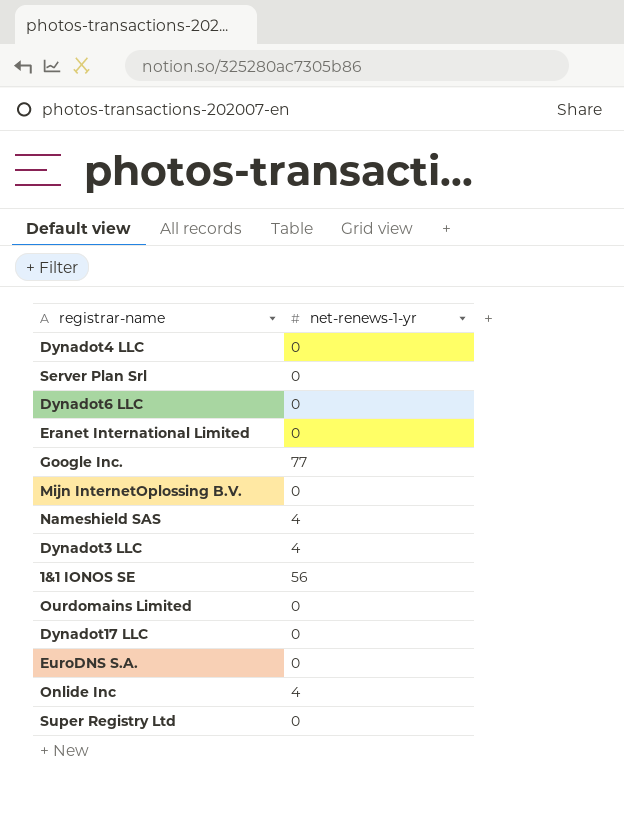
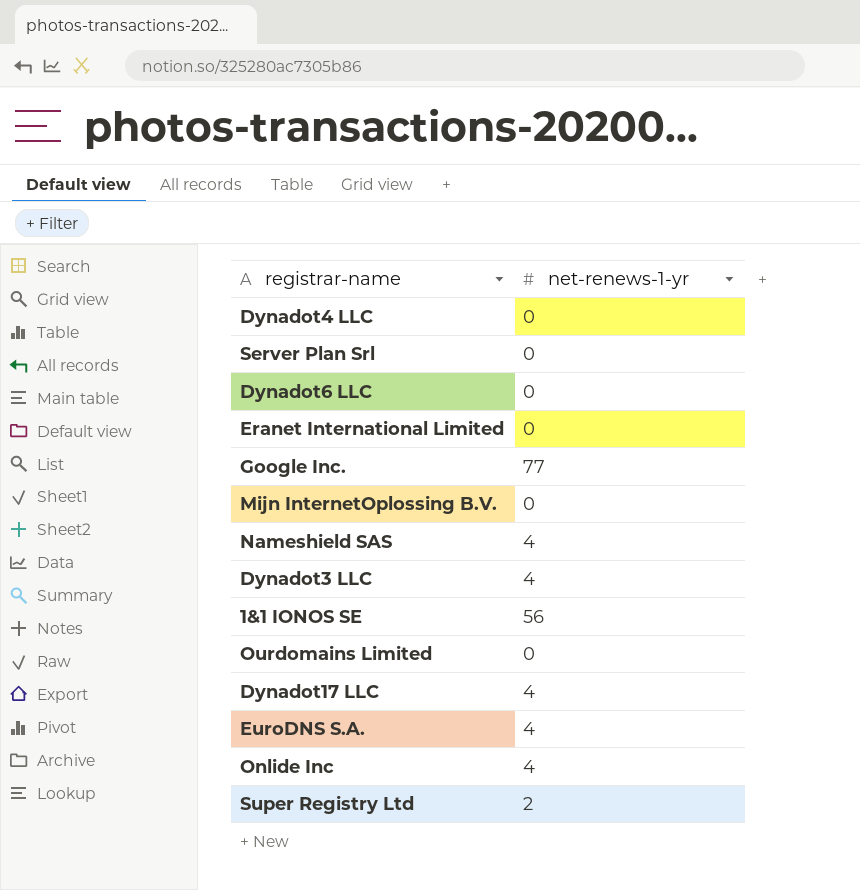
Dynadot17 LLC | net-renews-1-yr: 0 -> 4
EuroDNS S.A. | net-renews-1-yr: 0 -> 4
Super Registry Ltd | net-renews-1-yr: 0 -> 2

